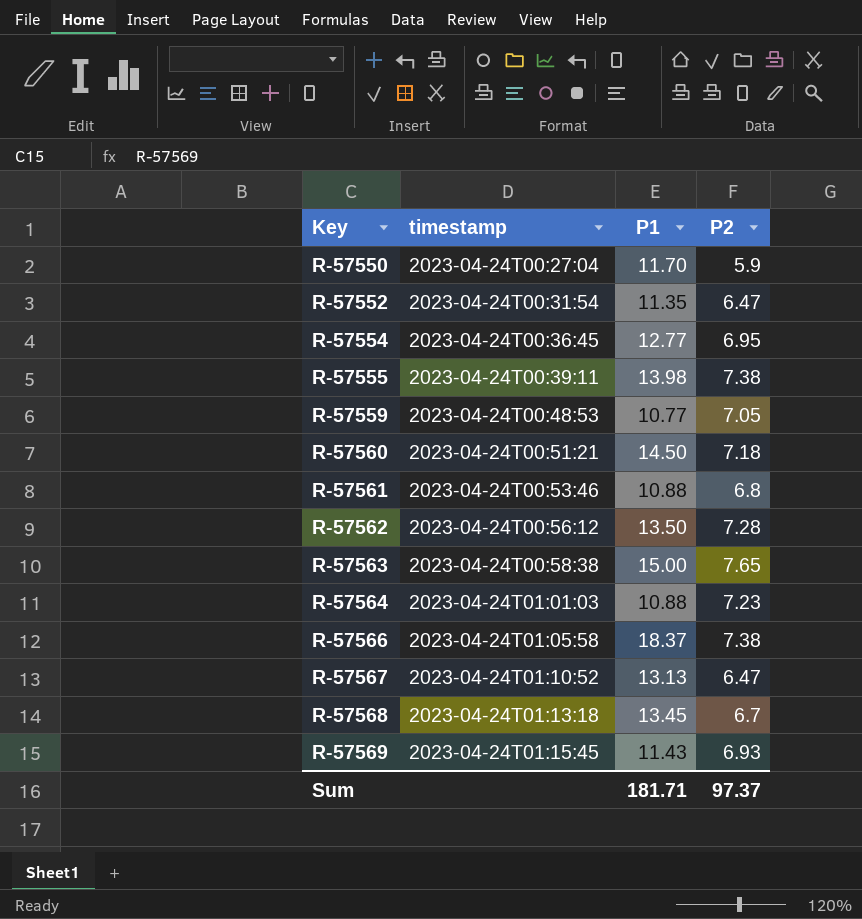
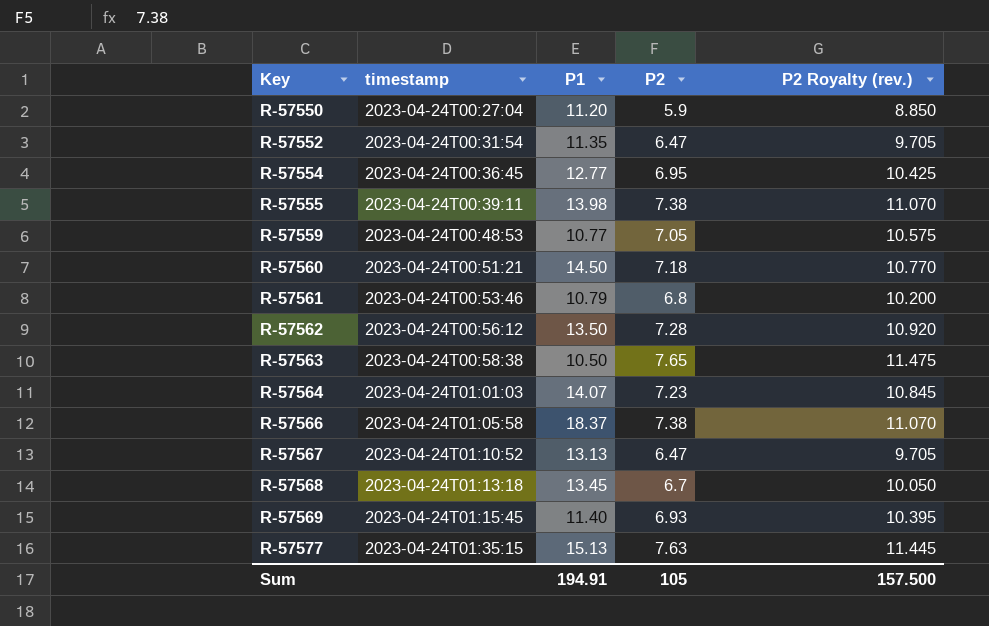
column P2 Royalty (rev.) | formula: none -> [P2] * 1.5
R-57550 | P1: 11.70 -> 11.20
R-57561 | P1: 10.88 -> 10.79
R-57563 | P1: 15.00 -> 10.50
R-57564 | P1: 10.88 -> 14.07
R-57569 | P1: 11.43 -> 11.40
row R-57577: none -> 2023-04-24T01:35:15 | 15.13 | 7.63 | 11.445
Sum | P1: 181.71 -> 194.91
Sum | P2: 97.37 -> 105

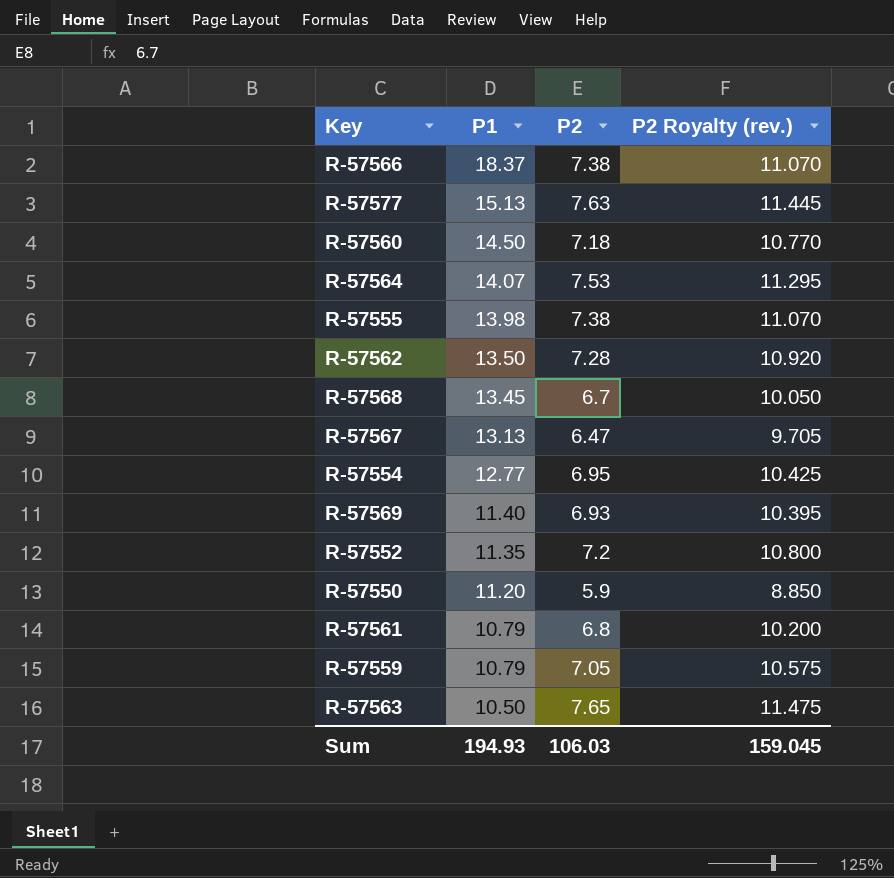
row order: Key ascending -> P1 descending
column timestamp | position: 2 -> none
R-57564 | P2: 7.23 -> 7.53
R-57564 | P2 Royalty (rev.): 10.845 -> 11.295
R-57552 | P2: 6.47 -> 7.2
R-57552 | P2 Royalty (rev.): 9.705 -> 10.800
R-57559 | P1: 10.77 -> 10.79
Sum | P1: 194.91 -> 194.93
Sum | P2: 105 -> 106.03
Sum | P2 Royalty (rev.): 157.500 -> 159.045

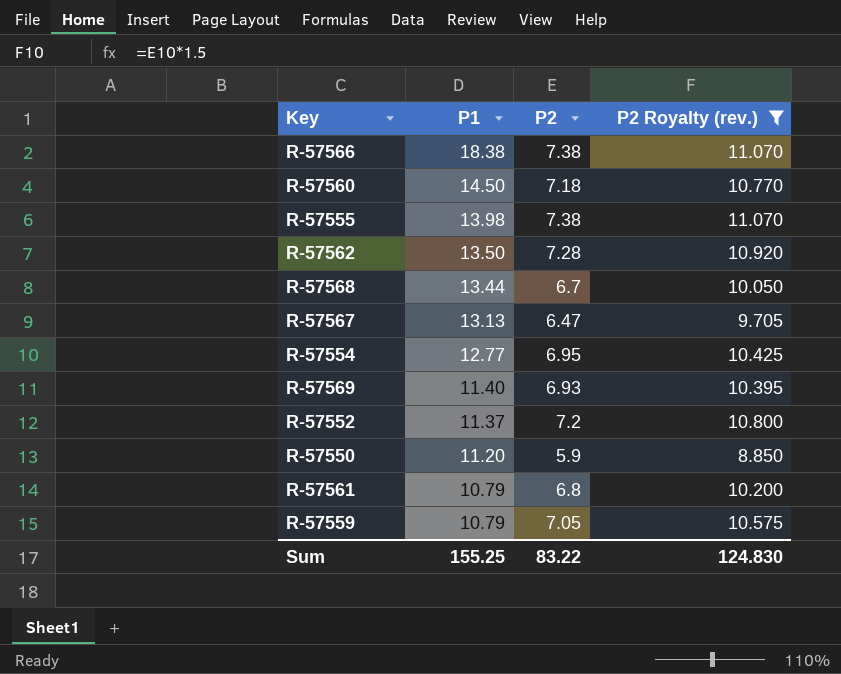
filter: none -> P2 Royalty (rev.) <= 11.070
R-57566 | P1: 18.37 -> 18.38
R-57568 | P1: 13.45 -> 13.44
R-57552 | P1: 11.35 -> 11.37
Sum | P1: 194.93 -> 155.25
Sum | P2: 106.03 -> 83.22
Sum | P2 Royalty (rev.): 159.045 -> 124.830

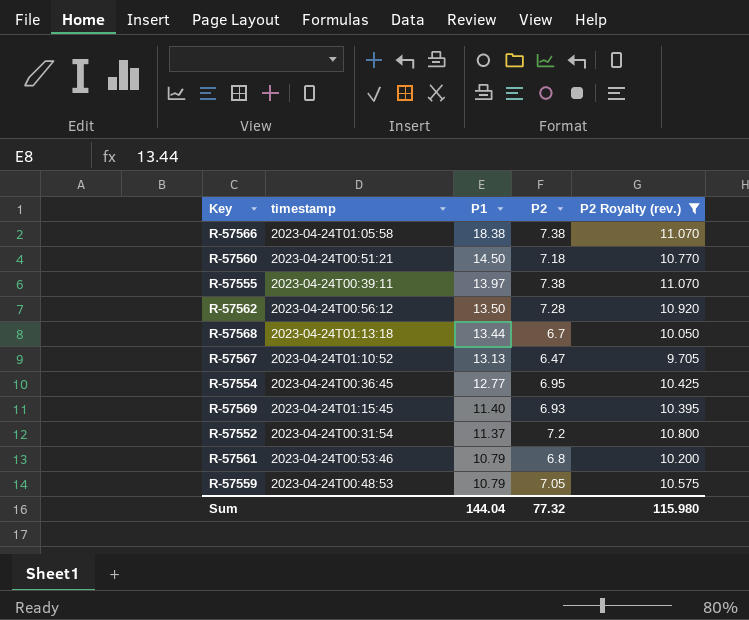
column timestamp | position: none -> 2
row R-57550: 11.20 | 5.9 | 8.850 -> none
R-57555 | P1: 13.98 -> 13.97
Sum | P1: 155.25 -> 144.04
Sum | P2: 83.22 -> 77.32
Sum | P2 Royalty (rev.): 124.830 -> 115.980

